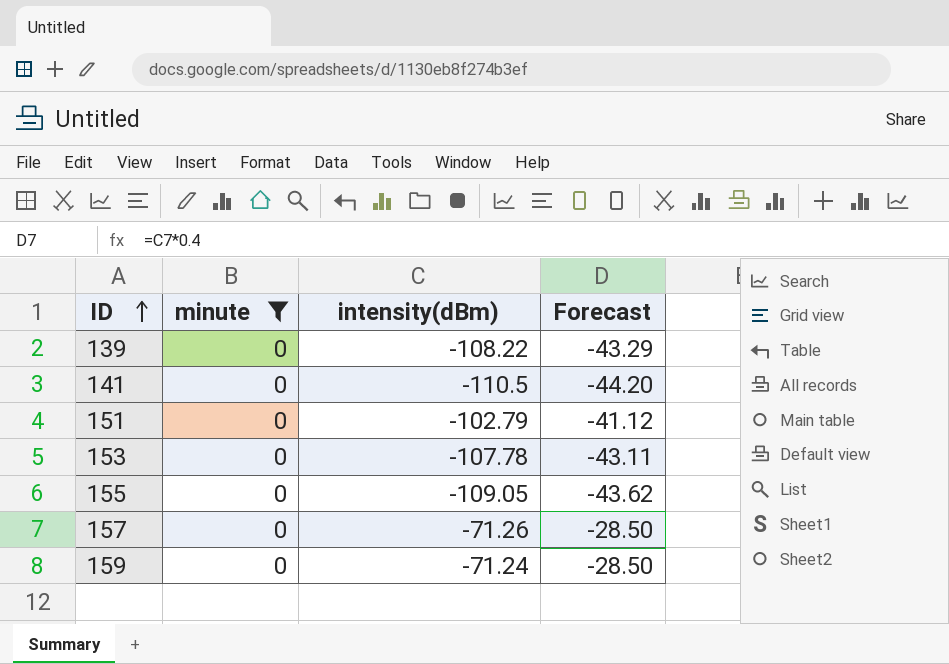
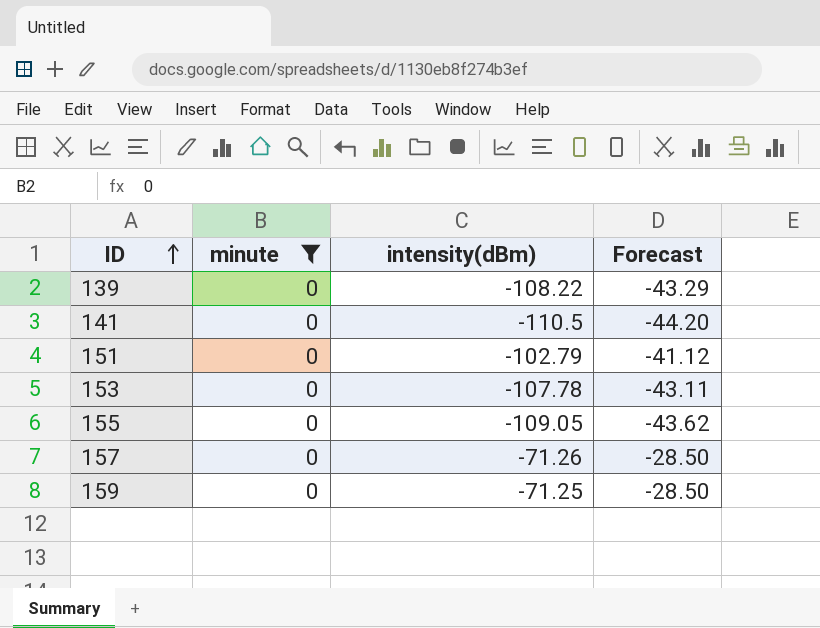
159 | intensity(dBm): -71.24 -> -71.25

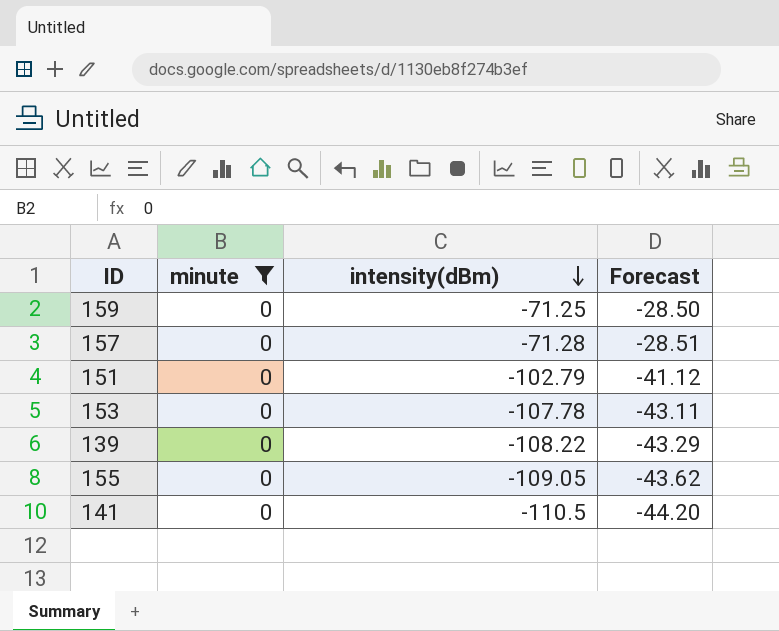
row order: ID ascending -> intensity(dBm) descending
157 | intensity(dBm): -71.26 -> -71.28
157 | Forecast: -28.50 -> -28.51

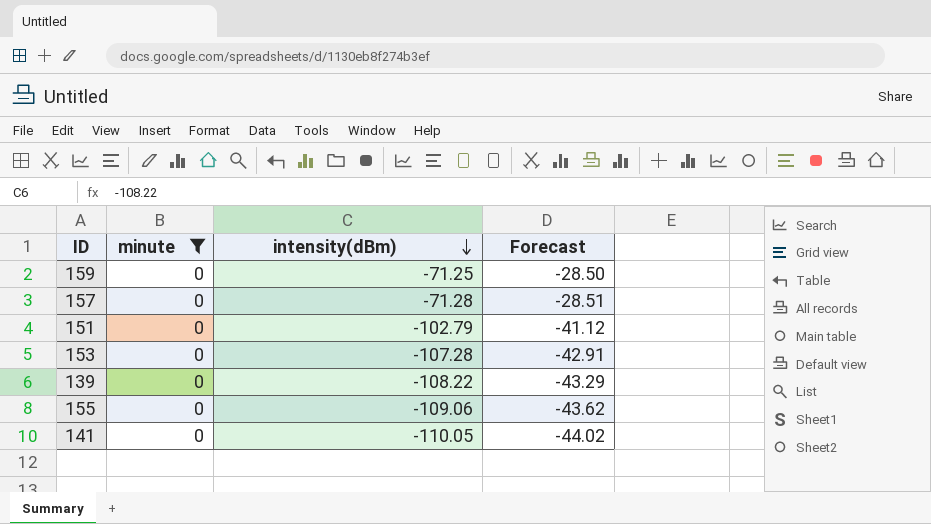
153 | intensity(dBm): -107.78 -> -107.28
153 | Forecast: -43.11 -> -42.91
155 | intensity(dBm): -109.05 -> -109.06
141 | intensity(dBm): -110.5 -> -110.05
141 | Forecast: -44.20 -> -44.02

